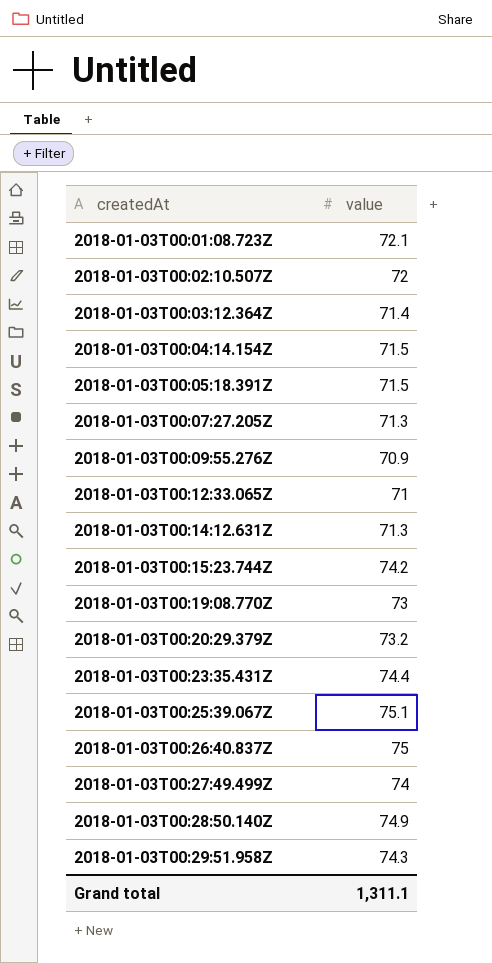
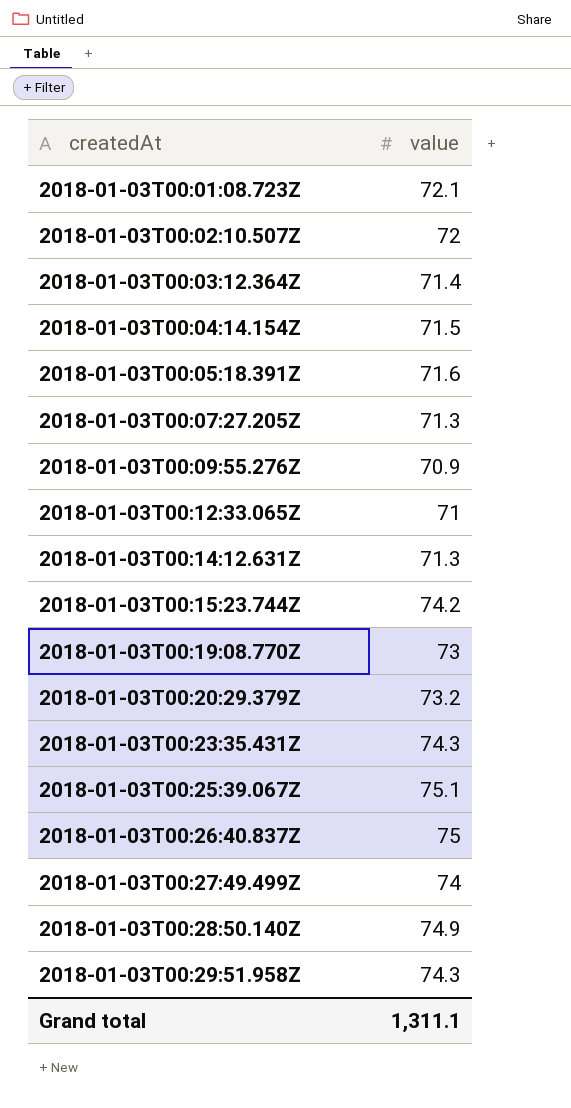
2018-01-03T00:05:18.391Z | value: 71.5 -> 71.6
2018-01-03T00:23:35.431Z | value: 74.4 -> 74.3

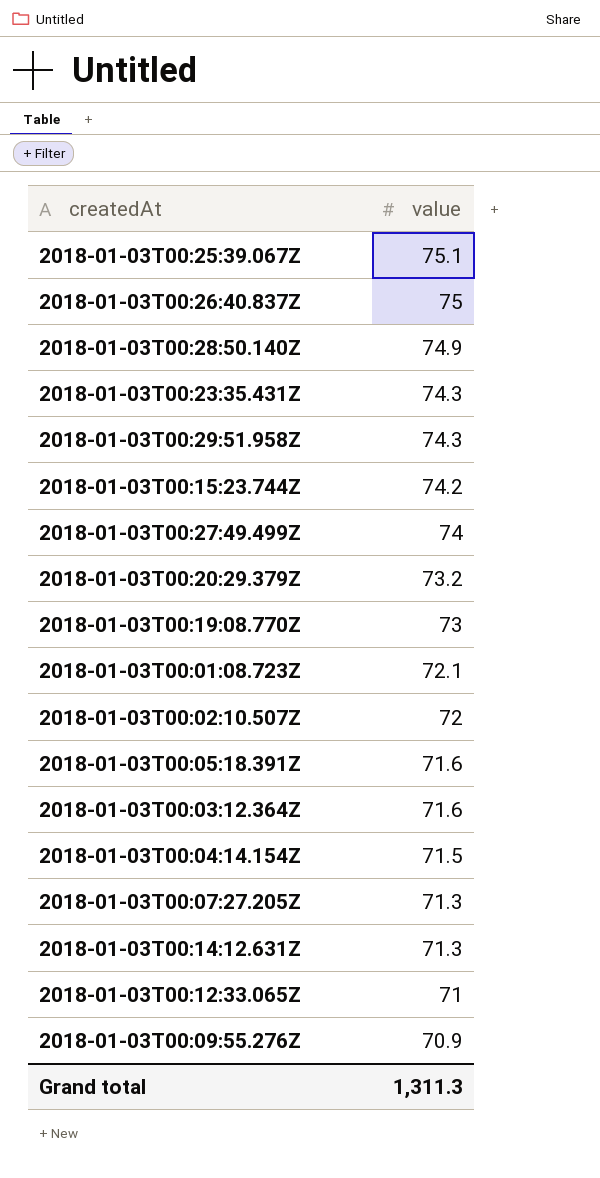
row order: createdAt ascending -> value descending
2018-01-03T00:03:12.364Z | value: 71.4 -> 71.6
Grand total | value: 1,311.1 -> 1,311.3

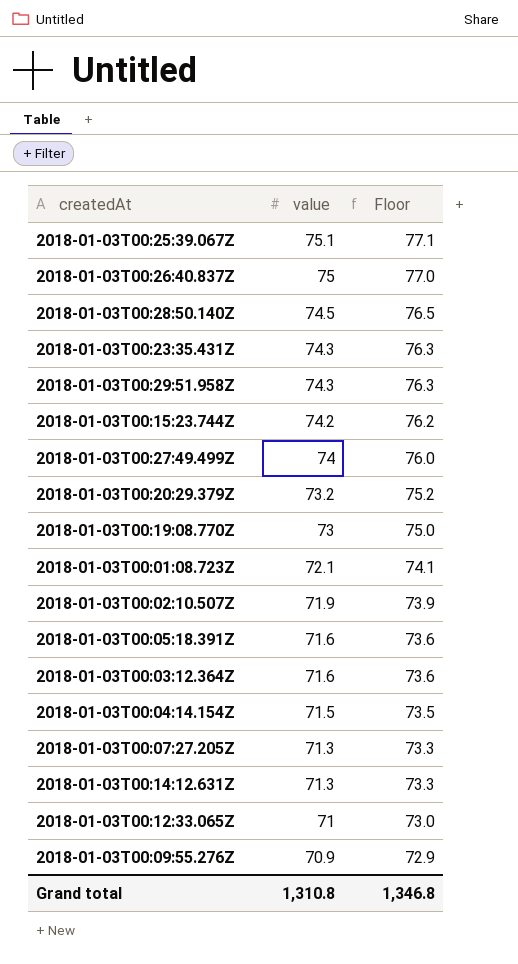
column Floor | formula: none -> [value] + 2
2018-01-03T00:28:50.140Z | value: 74.9 -> 74.5
2018-01-03T00:02:10.507Z | value: 72 -> 71.9
Grand total | value: 1,311.3 -> 1,310.8

